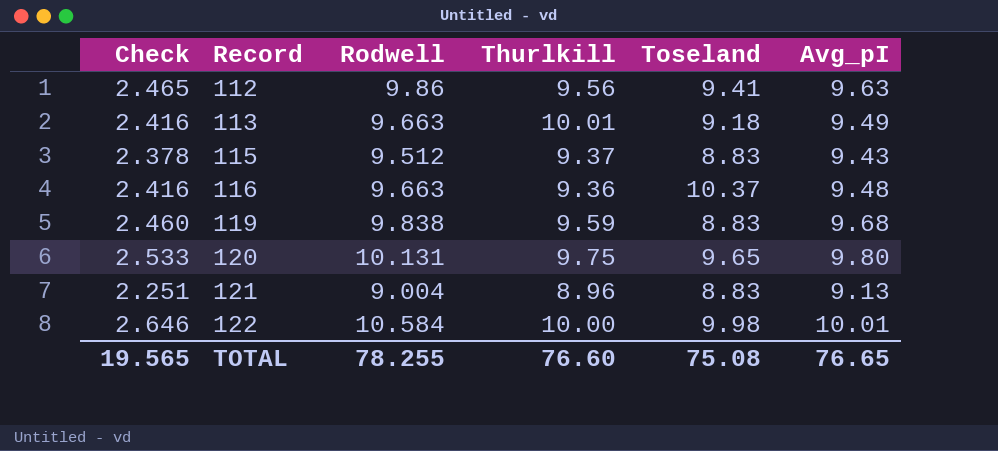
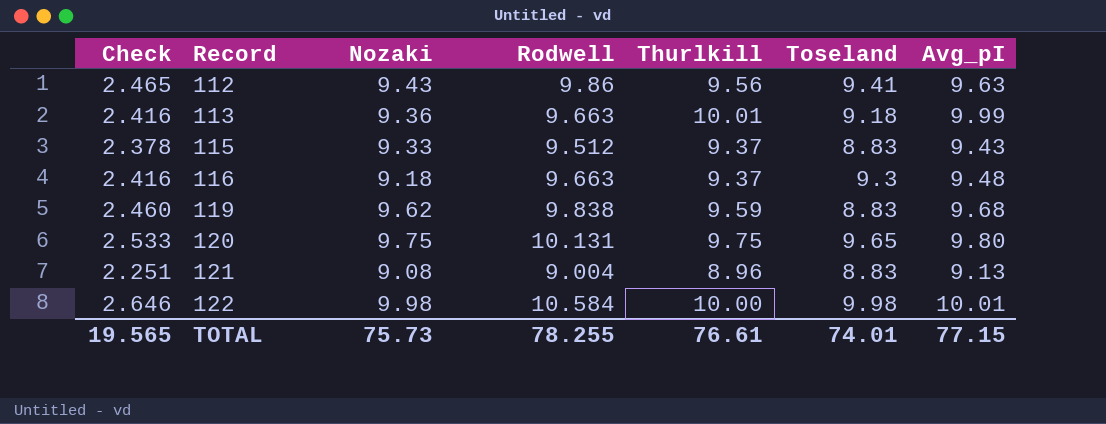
column Nozaki | position: none -> 3
113 | Avg_pI: 9.49 -> 9.99
116 | Thurlkill: 9.36 -> 9.37
116 | Toseland: 10.37 -> 9.3
TOTAL | Thurlkill: 76.60 -> 76.61
TOTAL | Toseland: 75.08 -> 74.01
TOTAL | Avg_pI: 76.65 -> 77.15

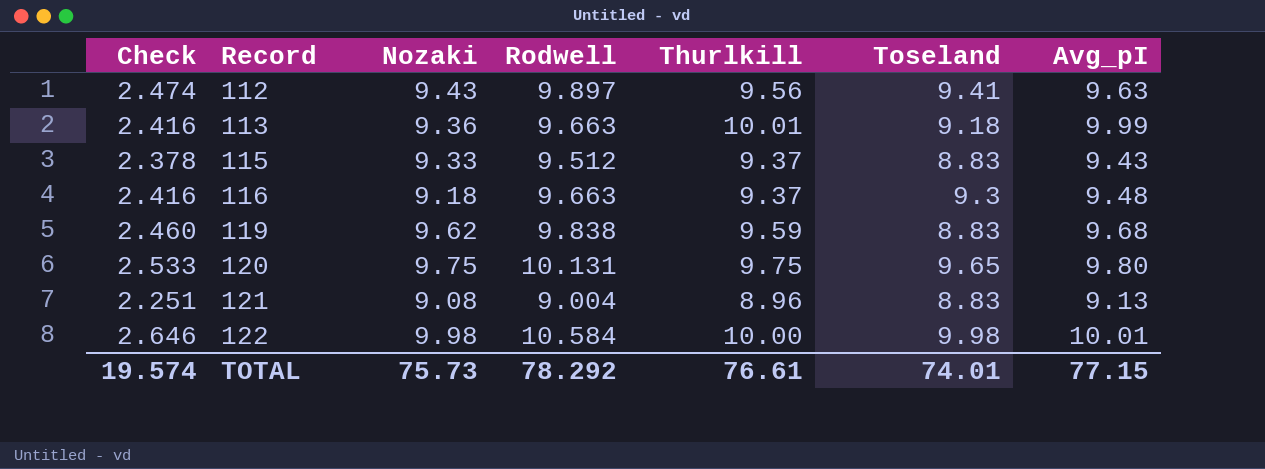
112 | Check: 2.465 -> 2.474
112 | Rodwell: 9.86 -> 9.897
TOTAL | Check: 19.565 -> 19.574
TOTAL | Rodwell: 78.255 -> 78.292

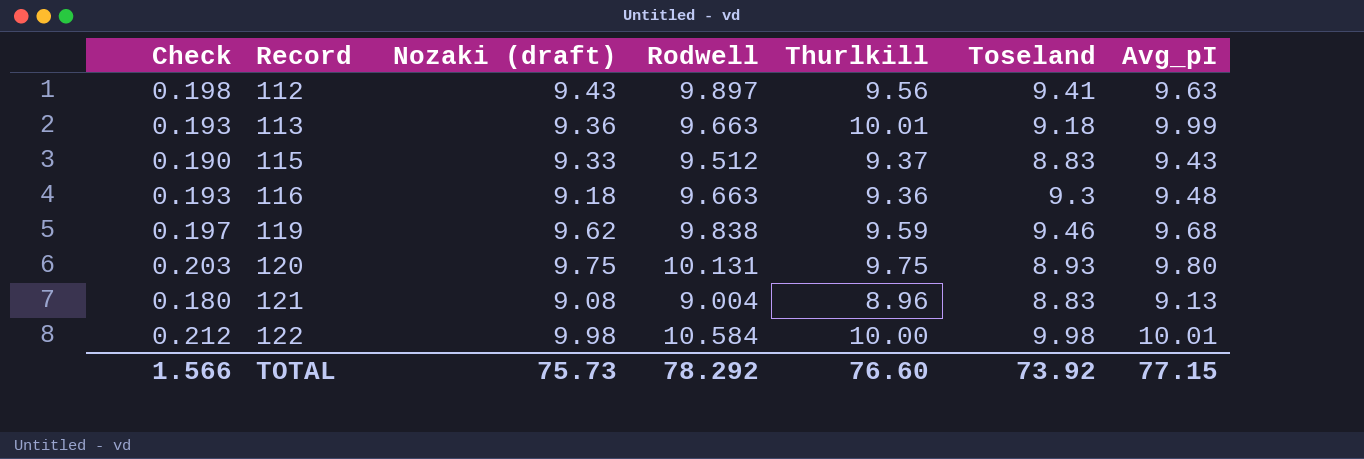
column Check | formula: [Rodwell] * 0.25 -> [Rodwell] * 0.02
column name: Nozaki -> Nozaki (draft)
116 | Thurlkill: 9.37 -> 9.36
119 | Toseland: 8.83 -> 9.46
120 | Toseland: 9.65 -> 8.93
TOTAL | Check: 19.574 -> 1.566
TOTAL | Thurlkill: 76.61 -> 76.60
TOTAL | Toseland: 74.01 -> 73.92

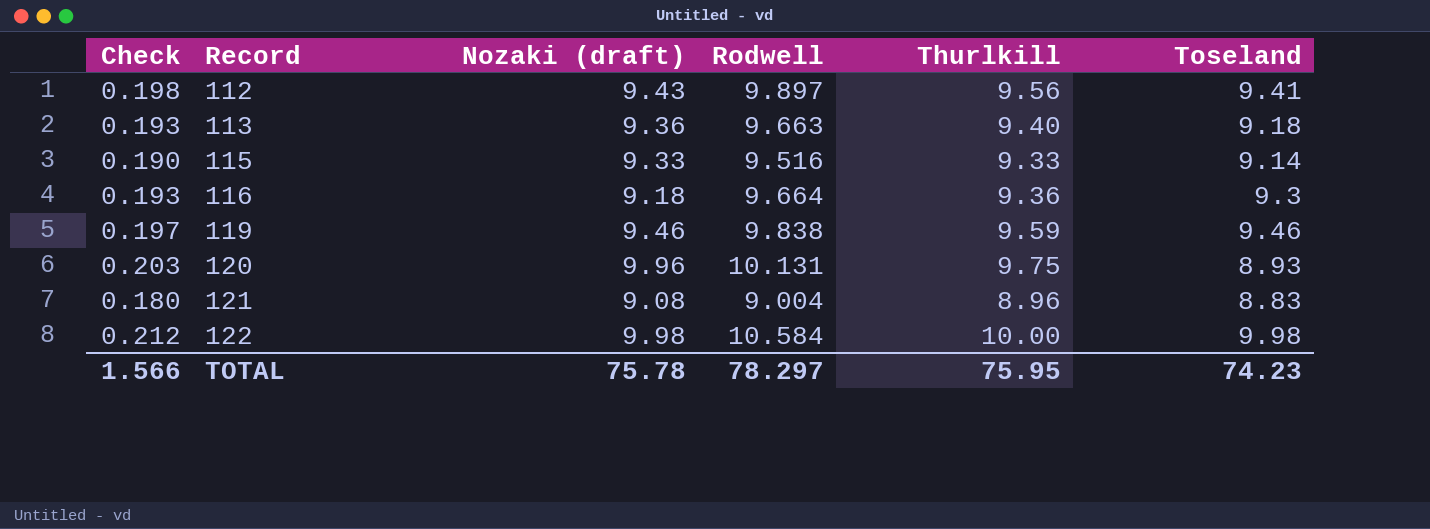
column Avg_pI | position: 7 -> none
113 | Thurlkill: 10.01 -> 9.40
115 | Rodwell: 9.512 -> 9.516
115 | Thurlkill: 9.37 -> 9.33
115 | Toseland: 8.83 -> 9.14
116 | Rodwell: 9.663 -> 9.664
119 | Nozaki (draft): 9.62 -> 9.46
120 | Nozaki (draft): 9.75 -> 9.96
TOTAL | Nozaki (draft): 75.73 -> 75.78
TOTAL | Rodwell: 78.292 -> 78.297
TOTAL | Thurlkill: 76.60 -> 75.95
TOTAL | Toseland: 73.92 -> 74.23

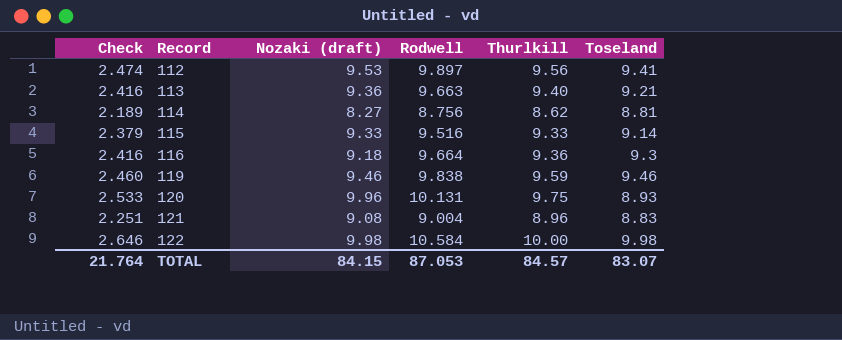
column Check | formula: [Rodwell] * 0.02 -> [Rodwell] * 0.25
112 | Nozaki (draft): 9.43 -> 9.53
113 | Toseland: 9.18 -> 9.21
row 114: none -> 2.189 | 8.27 | 8.756 | 8.62 | 8.81
TOTAL | Check: 1.566 -> 21.764
TOTAL | Nozaki (draft): 75.78 -> 84.15
TOTAL | Rodwell: 78.297 -> 87.053
TOTAL | Thurlkill: 75.95 -> 84.57
TOTAL | Toseland: 74.23 -> 83.07

